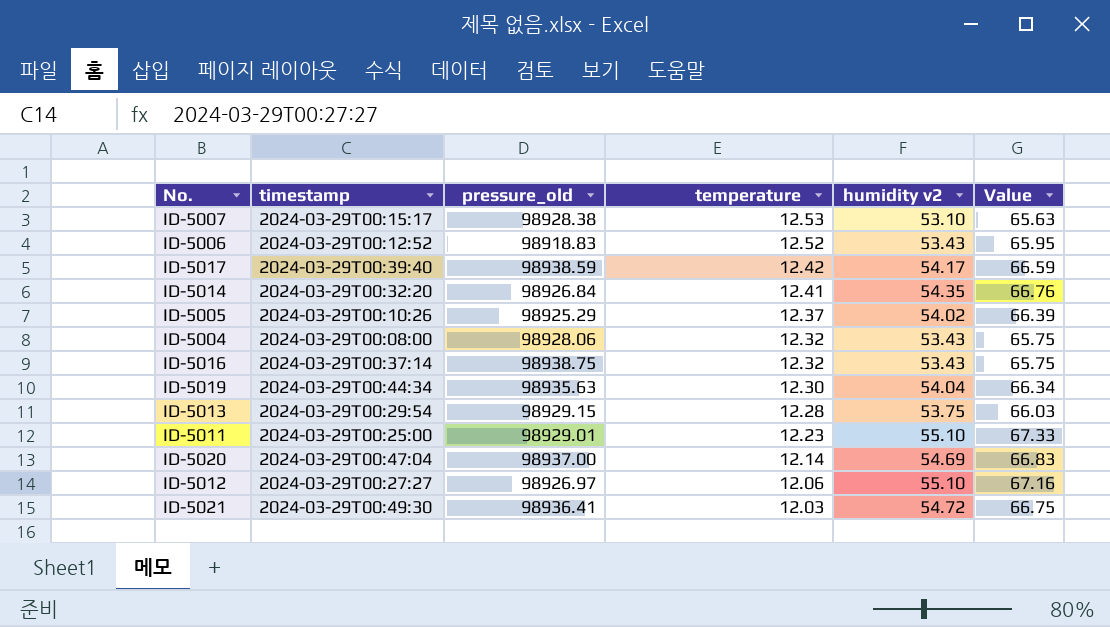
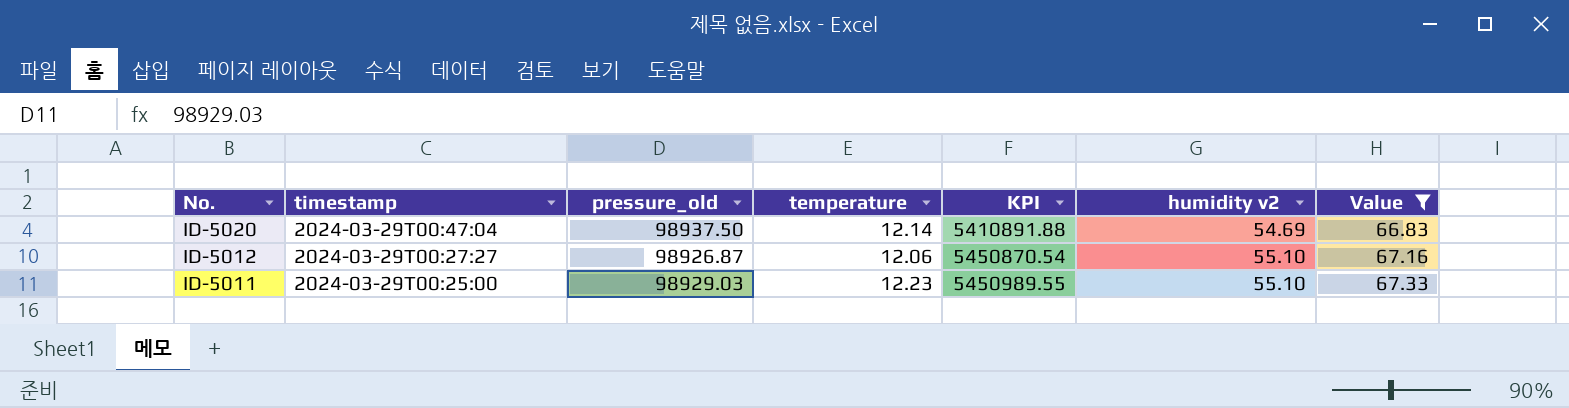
filter: none -> Value >= 66.83
row order: temperature descending -> No. descending
column KPI | formula: none -> [pressure_old] * [humidity v2]
ID-5020 | pressure_old: 98937.00 -> 98937.50
ID-5012 | pressure_old: 98926.97 -> 98926.87
ID-5011 | pressure_old: 98929.01 -> 98929.03

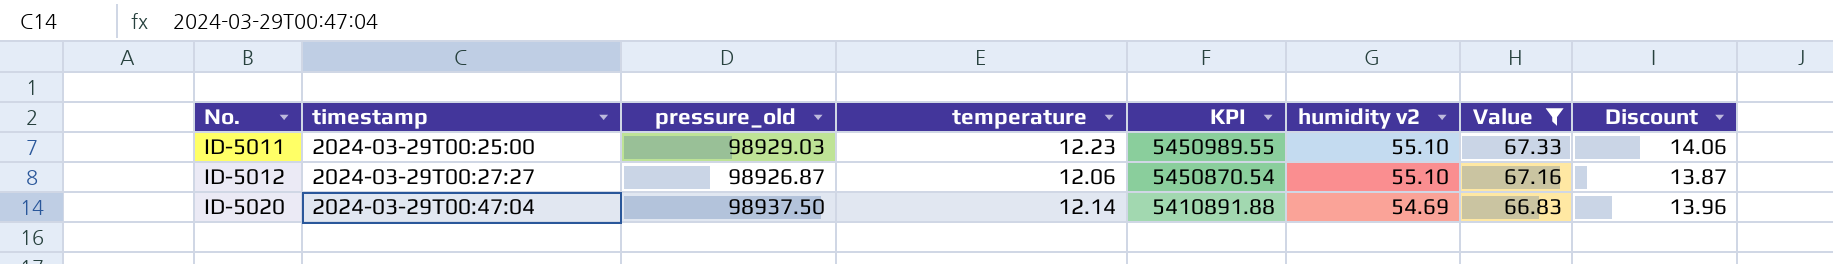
row order: No. descending -> No. ascending
column Discount | formula: none -> [temperature] * 1.15

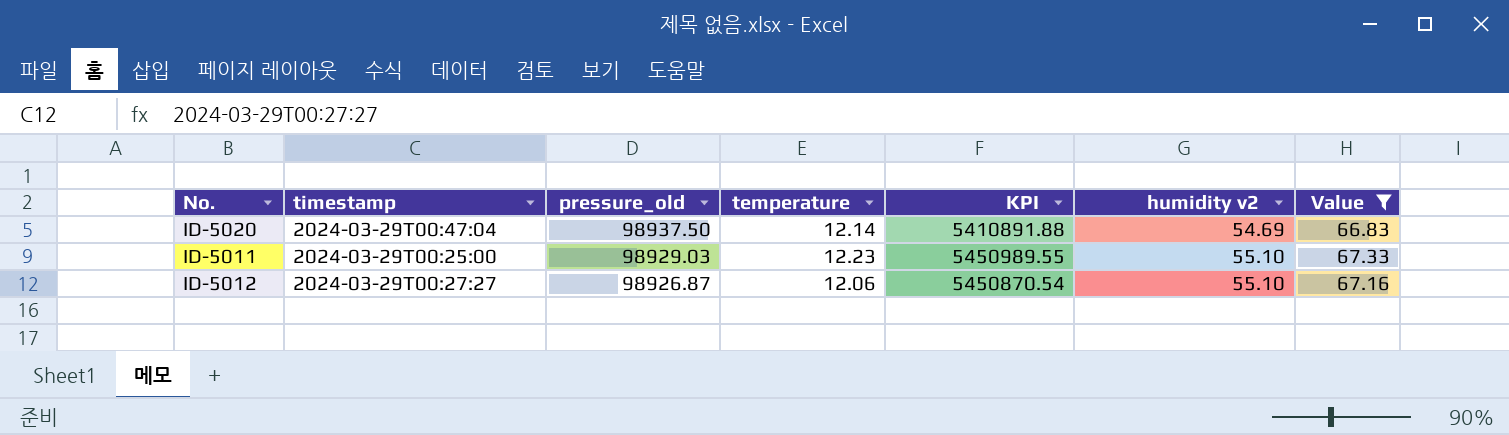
row order: No. ascending -> pressure_old descending
column Discount | formula: [temperature] * 1.15 -> none

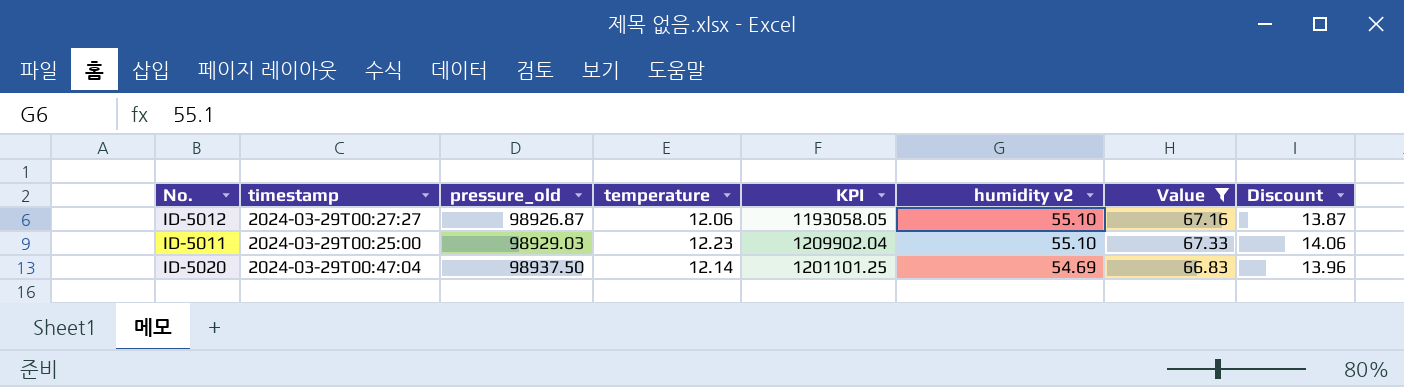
row order: pressure_old descending -> pressure_old ascending
column KPI | formula: [pressure_old] * [humidity v2] -> [pressure_old] * [temperature]
column Discount | formula: none -> [temperature] * 1.15

